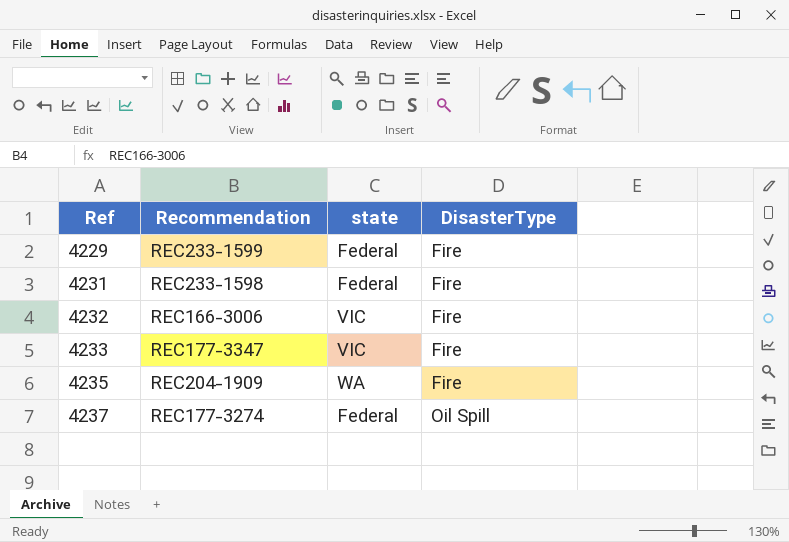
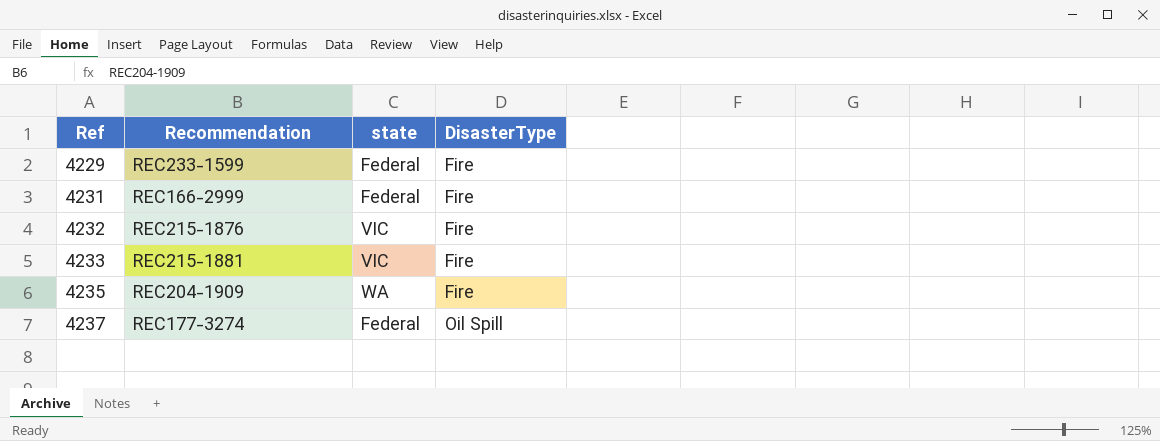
4231 | Recommendation: REC233-1598 -> REC166-2999
4232 | Recommendation: REC166-3006 -> REC215-1876
4233 | Recommendation: REC177-3347 -> REC215-1881

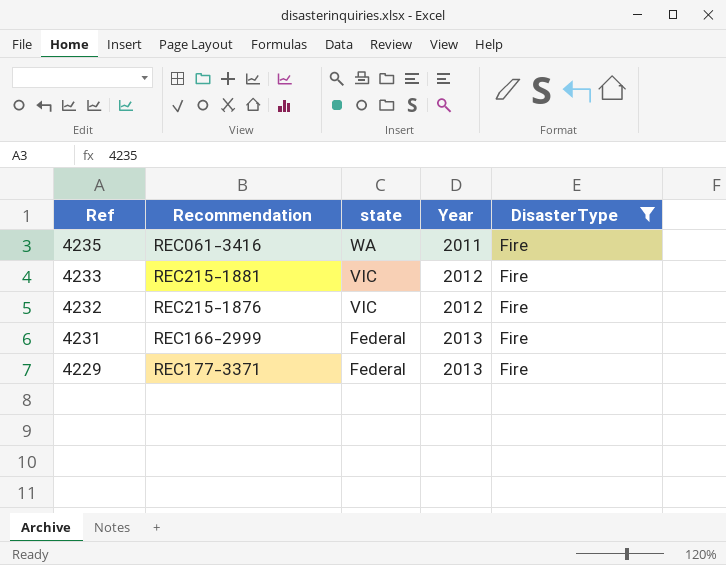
filter: none -> DisasterType = Fire
row order: Ref ascending -> Ref descending
column Year | position: none -> 4
4235 | Recommendation: REC204-1909 -> REC061-3416
4229 | Recommendation: REC233-1599 -> REC177-3371

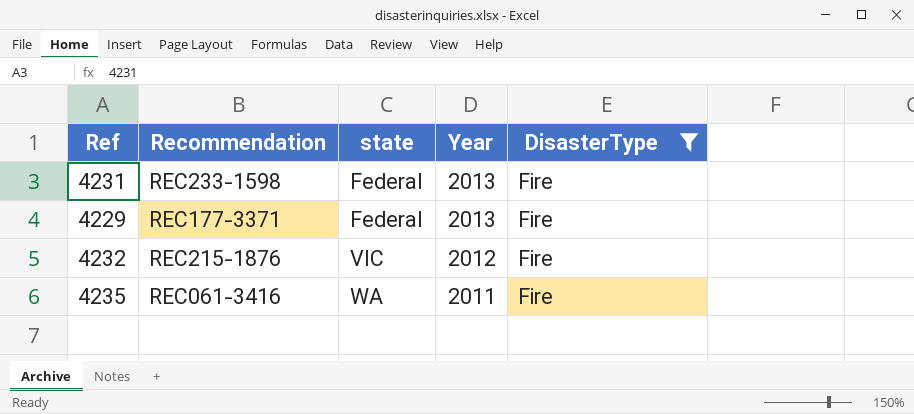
row order: Ref descending -> state ascending
row 4233: REC215-1881 | VIC | 2012 | Fire -> none
4231 | Recommendation: REC166-2999 -> REC233-1598

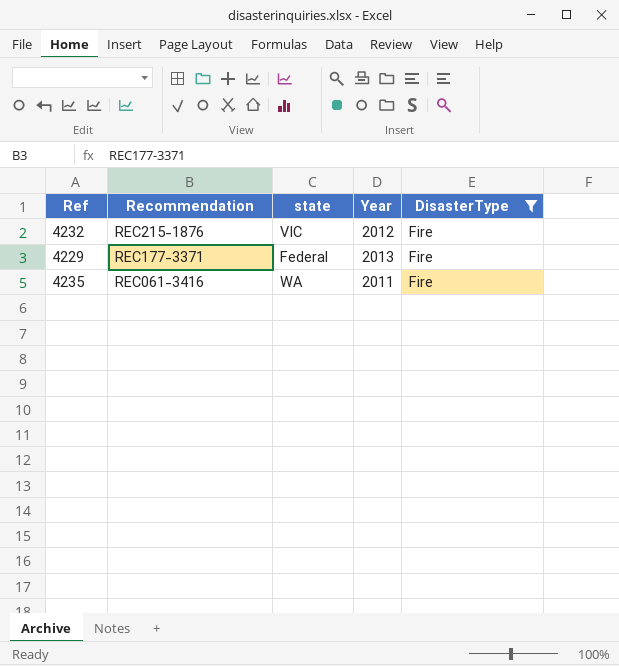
row order: state ascending -> Recommendation descending
row 4231: REC233-1598 | Federal | 2013 | Fire -> none

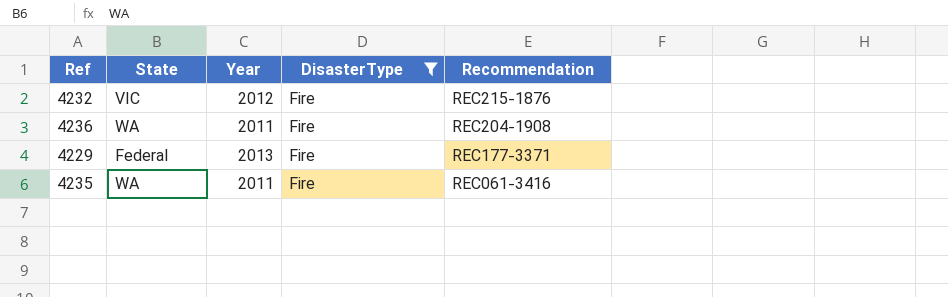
column name: state -> State
column Recommendation | position: 2 -> 5
row 4236: none -> WA | 2011 | Fire | REC204-1908

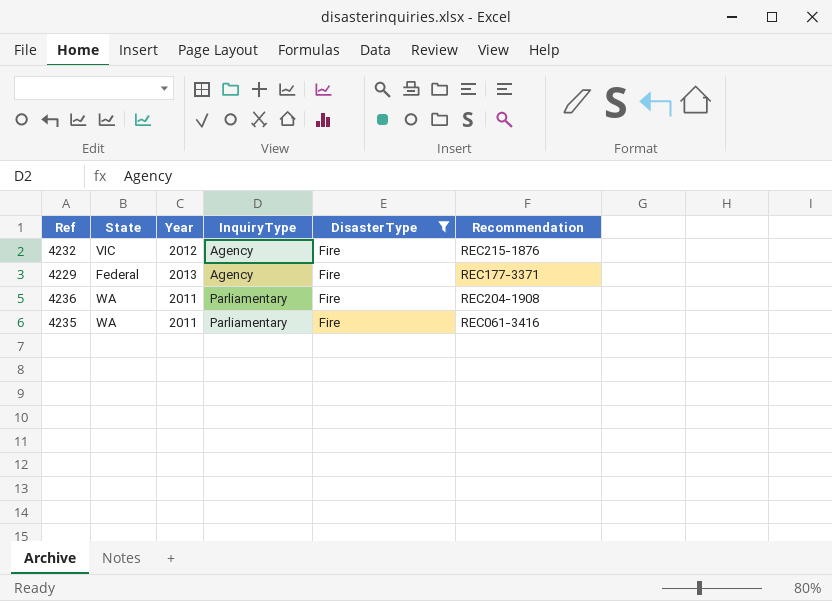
row order: Recommendation descending -> InquiryType ascending
column InquiryType | position: none -> 4

